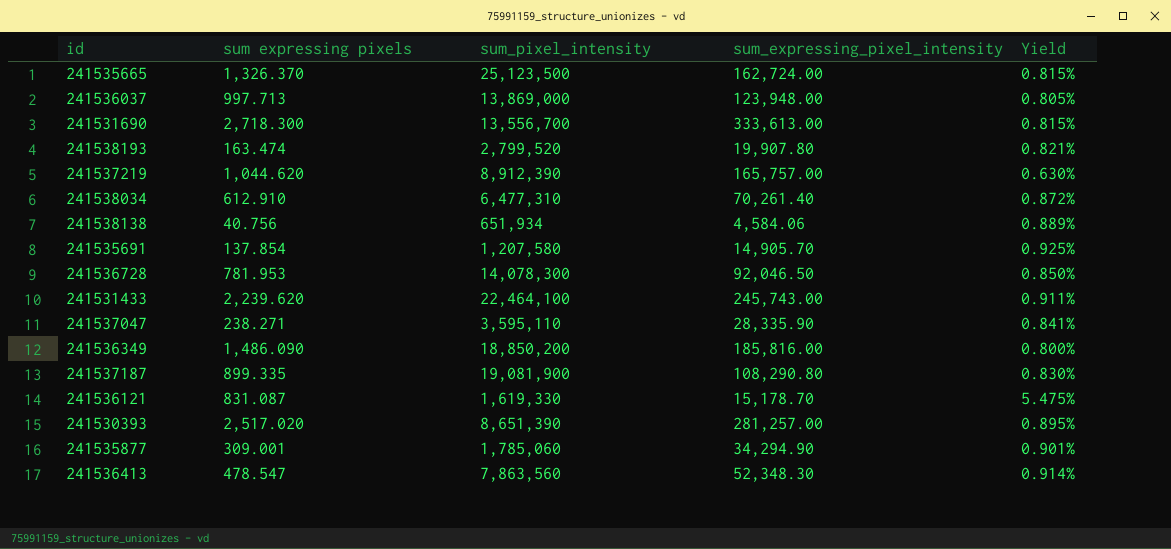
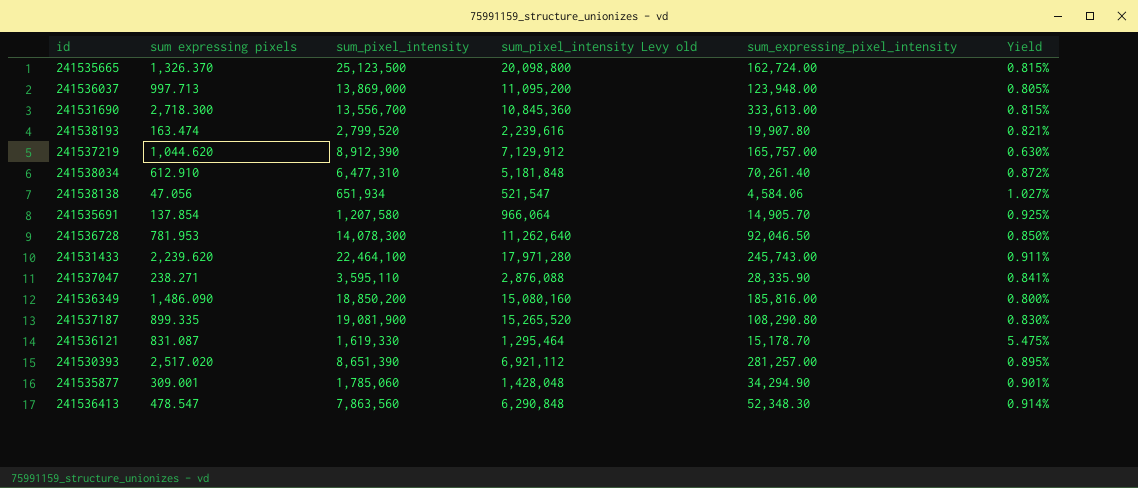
column sum_pixel_intensity Levy old | formula: none -> [sum_pixel_intensity] * 0.8
241538138 | sum expressing pixels: 40.756 -> 47.056
241538138 | Yield: 0.889% -> 1.027%

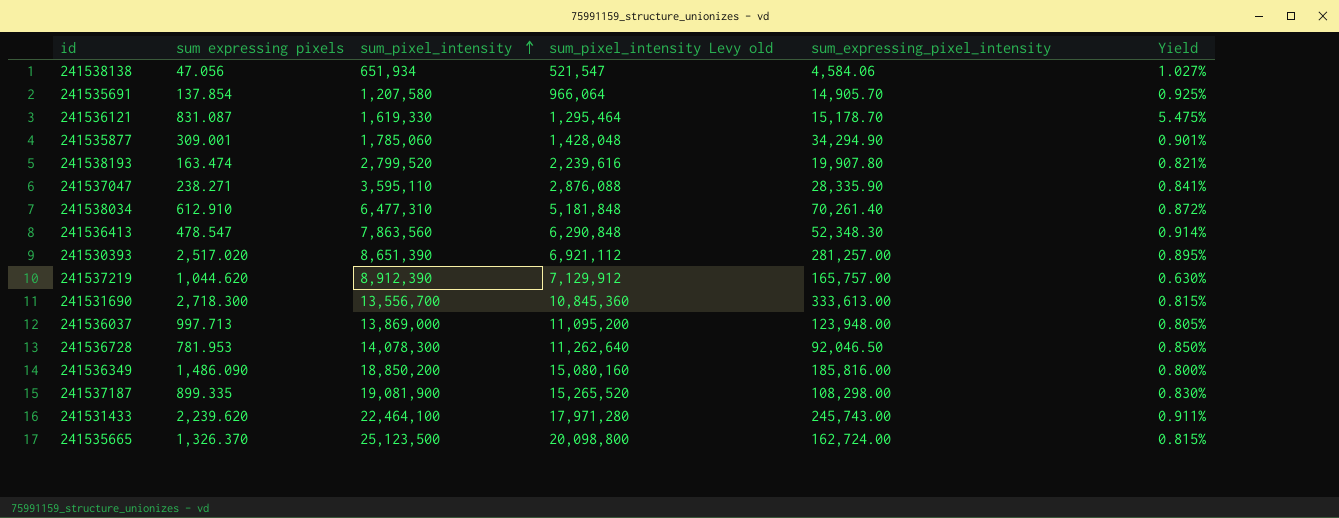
row order: none -> sum_pixel_intensity ascending
241537187 | sum_expressing_pixel_intensity: 108,290.80 -> 108,298.00

